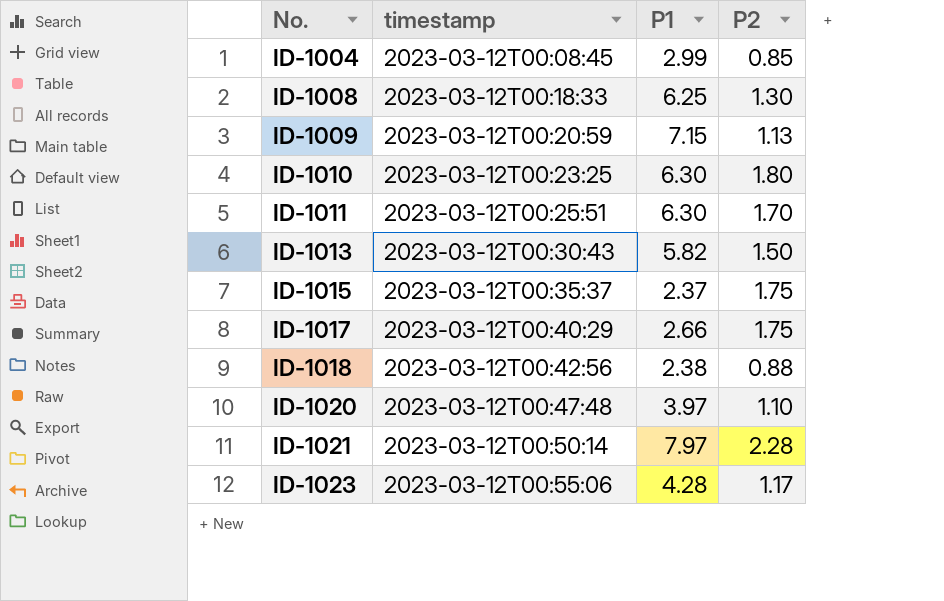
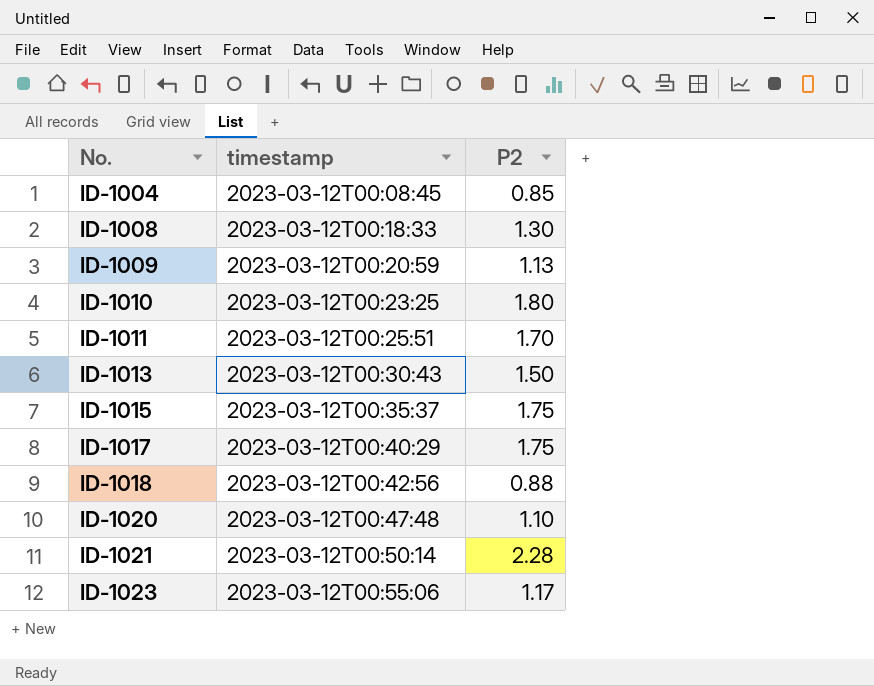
column P1 | position: 3 -> none

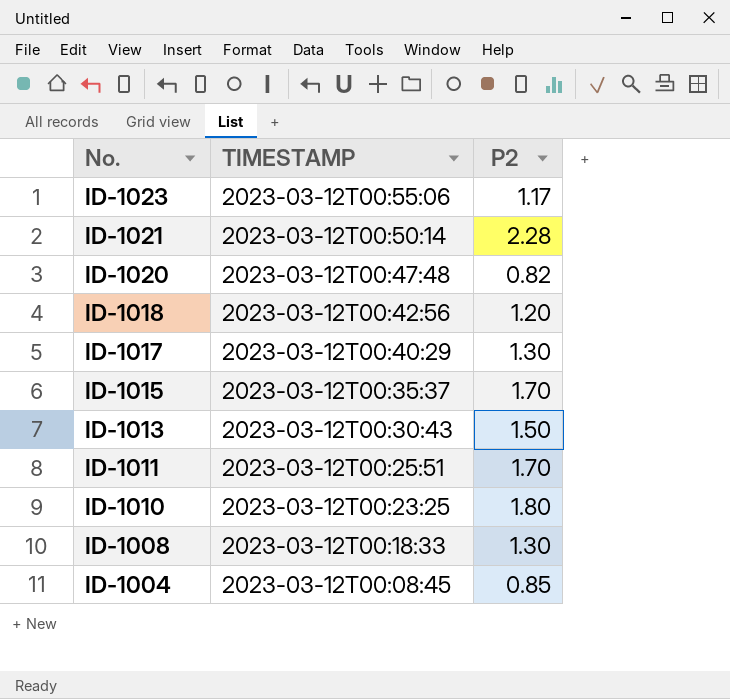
row order: No. ascending -> No. descending
column name: timestamp -> TIMESTAMP
row ID-1009: 2023-03-12T00:20:59 | 1.13 -> none
ID-1020 | P2: 1.10 -> 0.82
ID-1018 | P2: 0.88 -> 1.20
ID-1017 | P2: 1.75 -> 1.30
ID-1015 | P2: 1.75 -> 1.70

